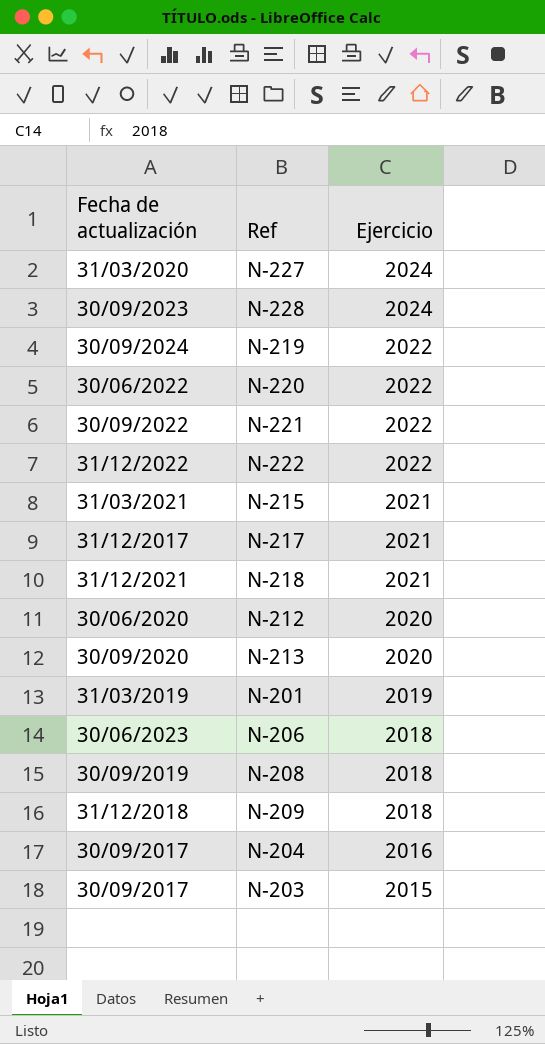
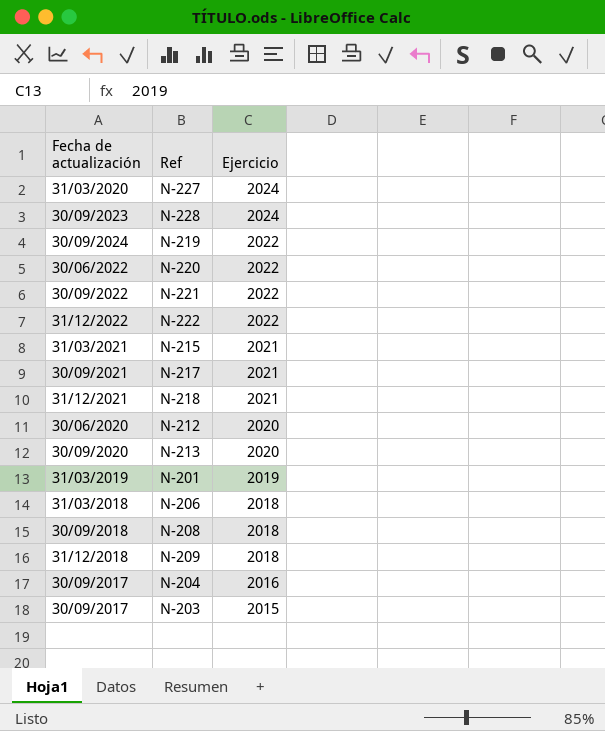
N-217 | Fecha de actualización: 31/12/2017 -> 30/09/2021
N-206 | Fecha de actualización: 30/06/2023 -> 31/03/2018
N-208 | Fecha de actualización: 30/09/2019 -> 30/09/2018

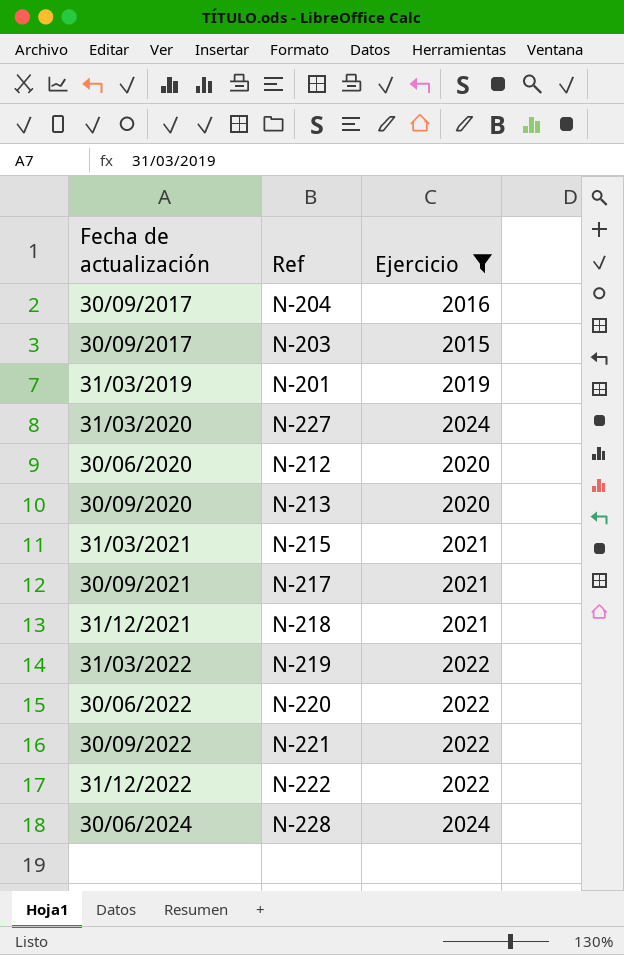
filter: none -> Ejercicio != 2018
row order: Ejercicio descending -> Fecha de actualización ascending
N-219 | Fecha de actualización: 30/09/2024 -> 31/03/2022
N-228 | Fecha de actualización: 30/09/2023 -> 30/06/2024

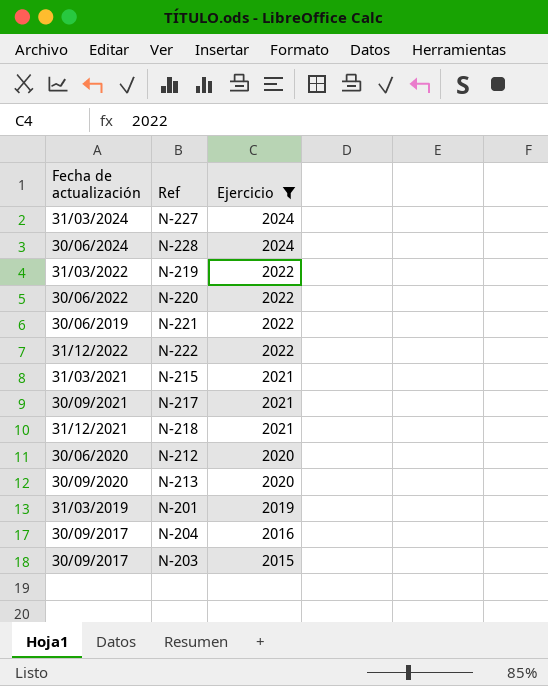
row order: Fecha de actualización ascending -> Ejercicio descending
N-227 | Fecha de actualización: 31/03/2020 -> 31/03/2024
N-221 | Fecha de actualización: 30/09/2022 -> 30/06/2019

